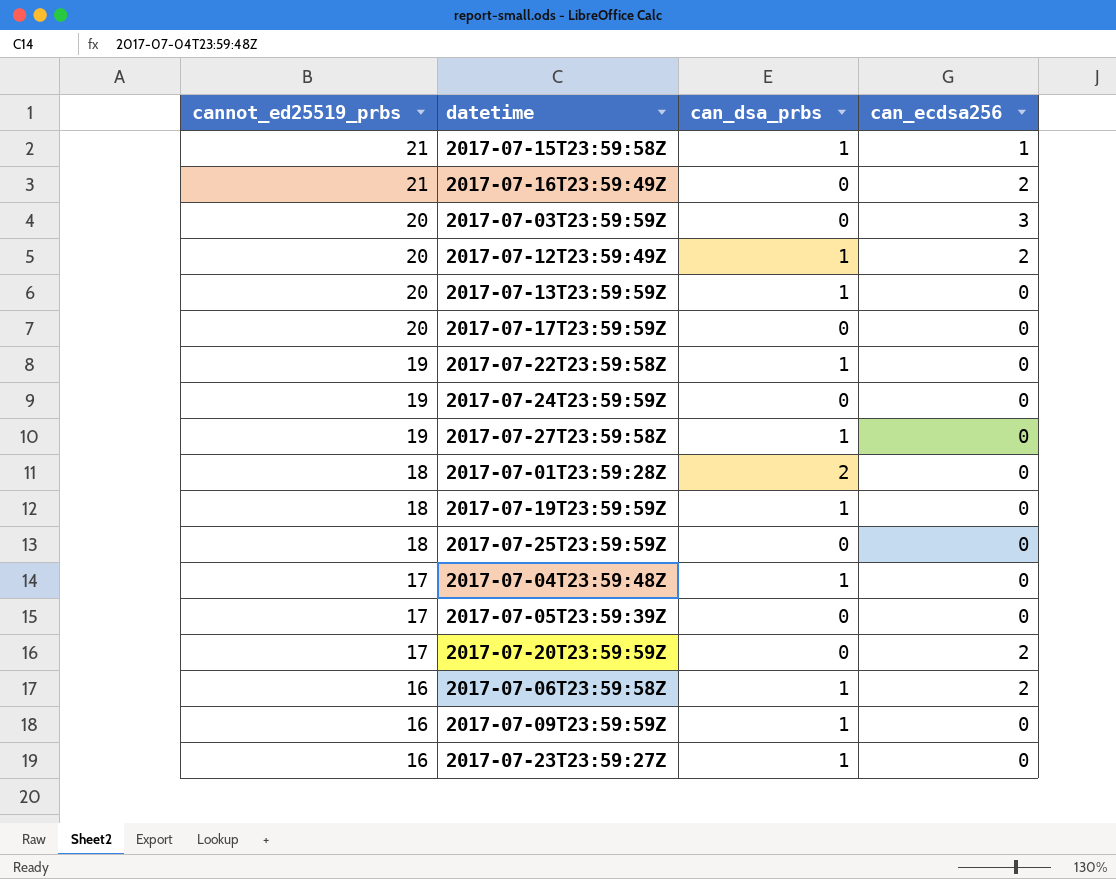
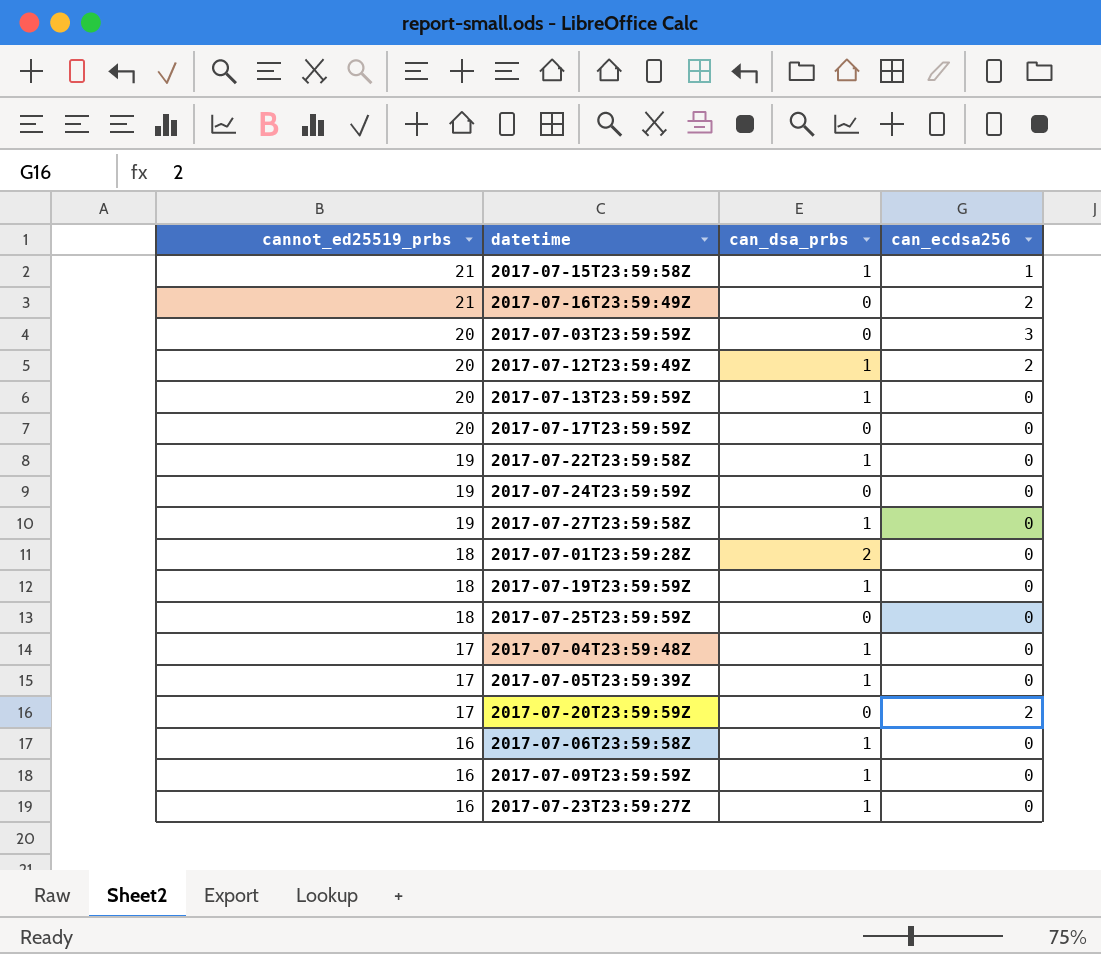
2017-07-05T23:59:39Z | can_dsa_prbs: 0 -> 1
2017-07-06T23:59:58Z | can_ecdsa256: 2 -> 0

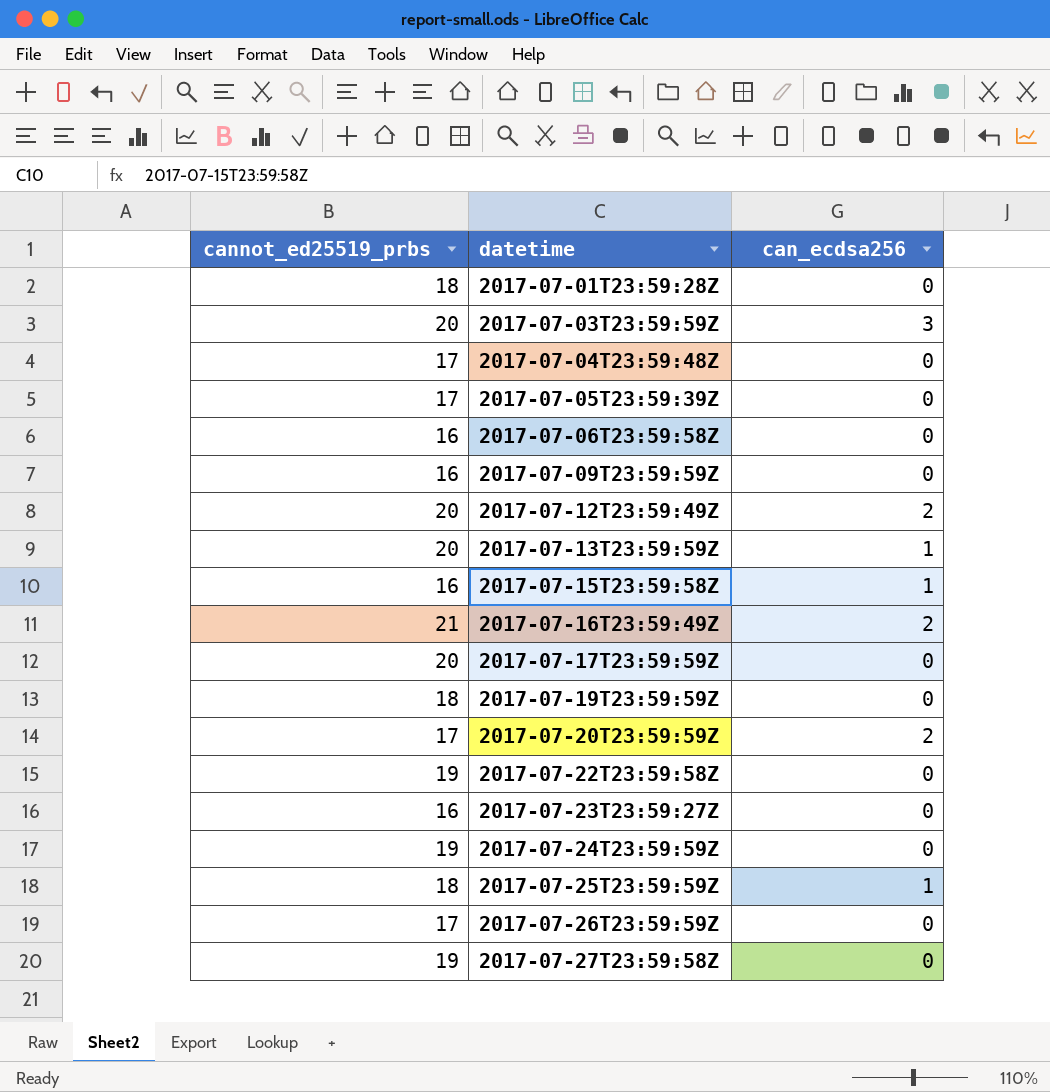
row order: cannot_ed25519_prbs descending -> datetime ascending
column can_dsa_prbs | position: 3 -> none
2017-07-13T23:59:59Z | can_ecdsa256: 0 -> 1
2017-07-15T23:59:58Z | cannot_ed25519_prbs: 21 -> 16
2017-07-25T23:59:59Z | can_ecdsa256: 0 -> 1
row 2017-07-26T23:59:59Z: none -> 17 | 0

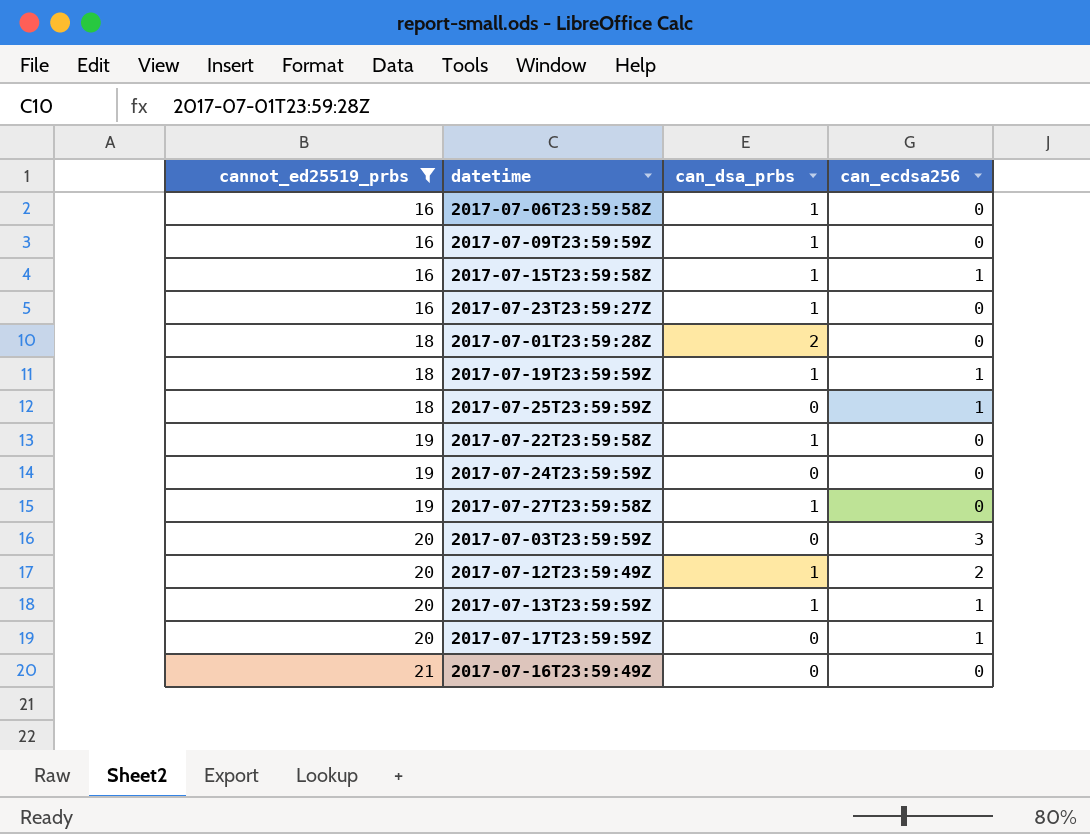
filter: none -> cannot_ed25519_prbs != 17
row order: datetime ascending -> cannot_ed25519_prbs ascending
column can_dsa_prbs | position: none -> 3
2017-07-19T23:59:59Z | can_ecdsa256: 0 -> 1
2017-07-17T23:59:59Z | can_ecdsa256: 0 -> 1
2017-07-16T23:59:49Z | can_ecdsa256: 2 -> 0

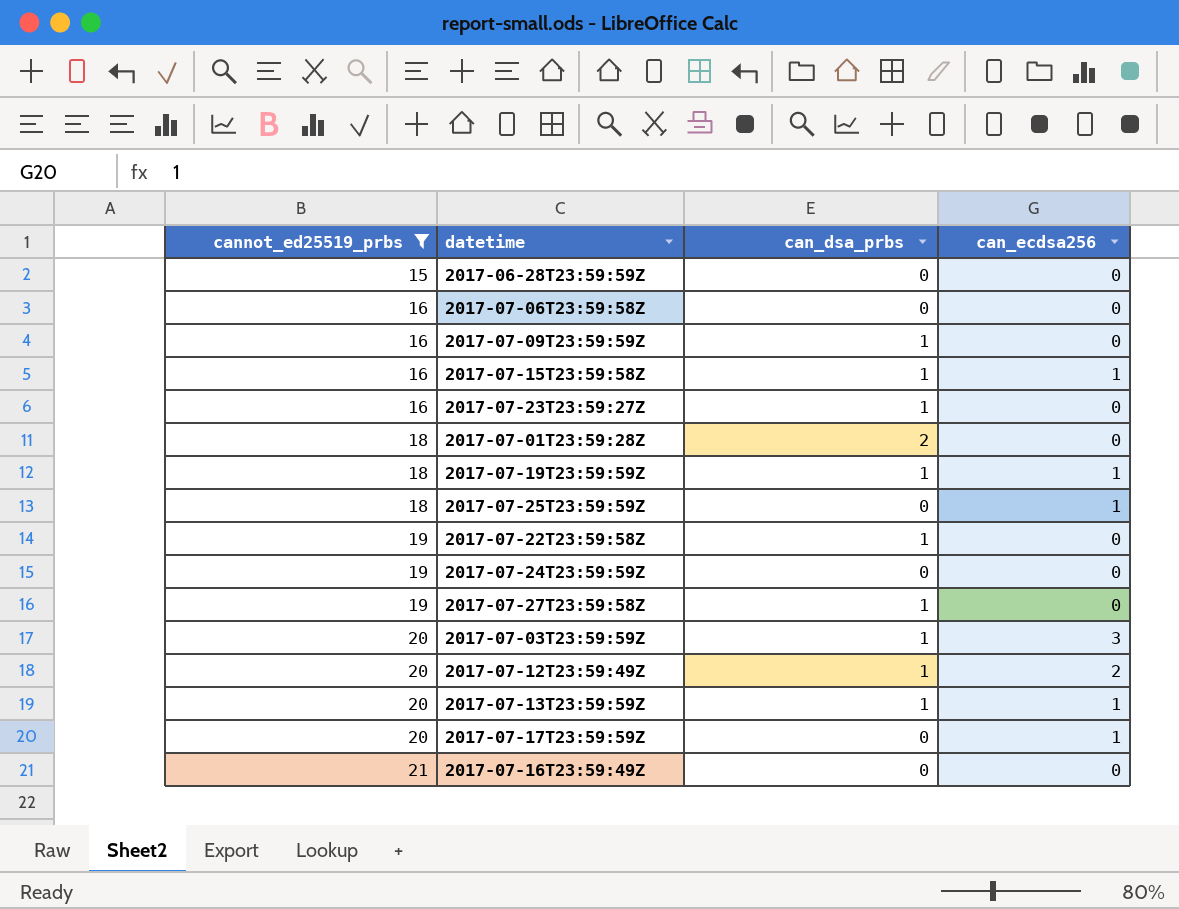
row 2017-06-28T23:59:59Z: none -> 15 | 0 | 0
2017-07-06T23:59:58Z | can_dsa_prbs: 1 -> 0
2017-07-03T23:59:59Z | can_dsa_prbs: 0 -> 1

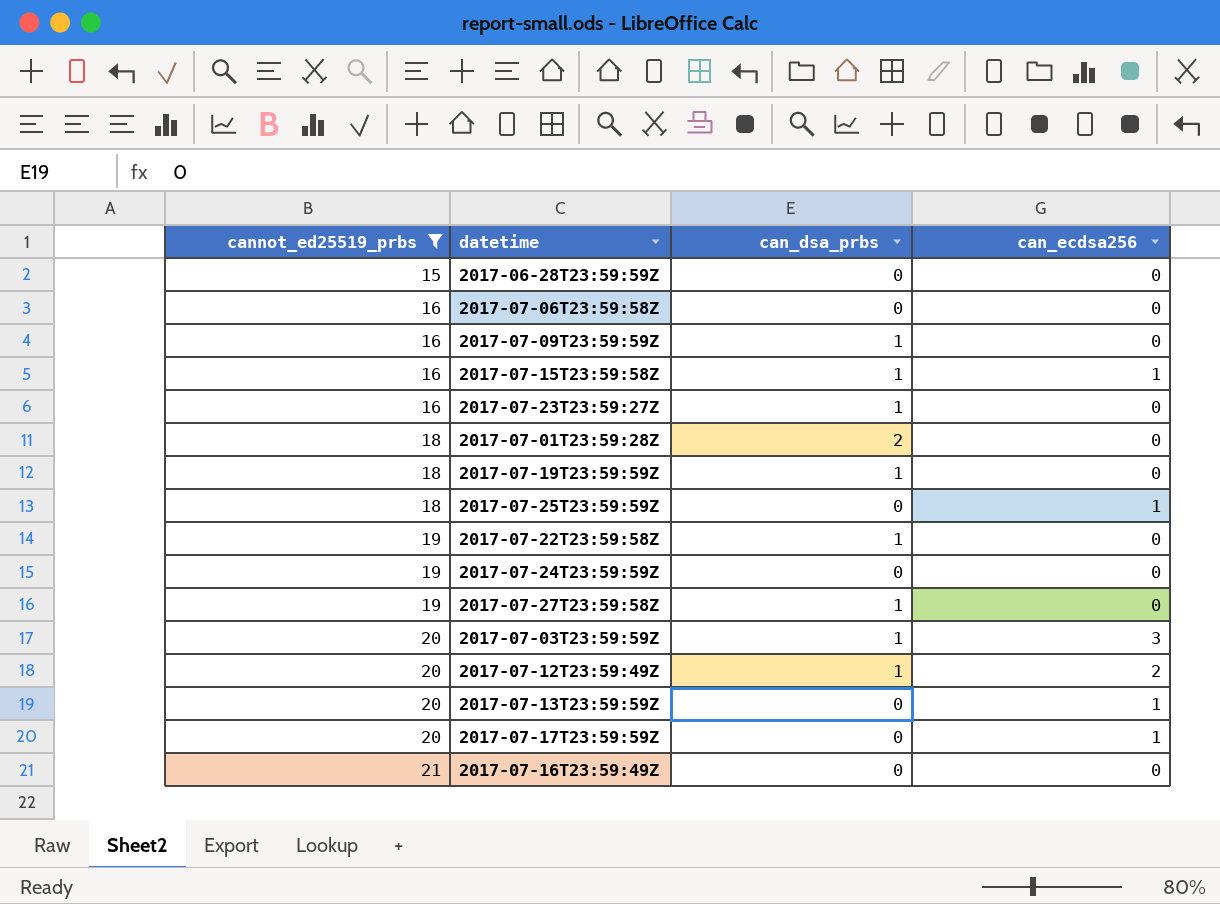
2017-07-19T23:59:59Z | can_ecdsa256: 1 -> 0
2017-07-13T23:59:59Z | can_dsa_prbs: 1 -> 0

